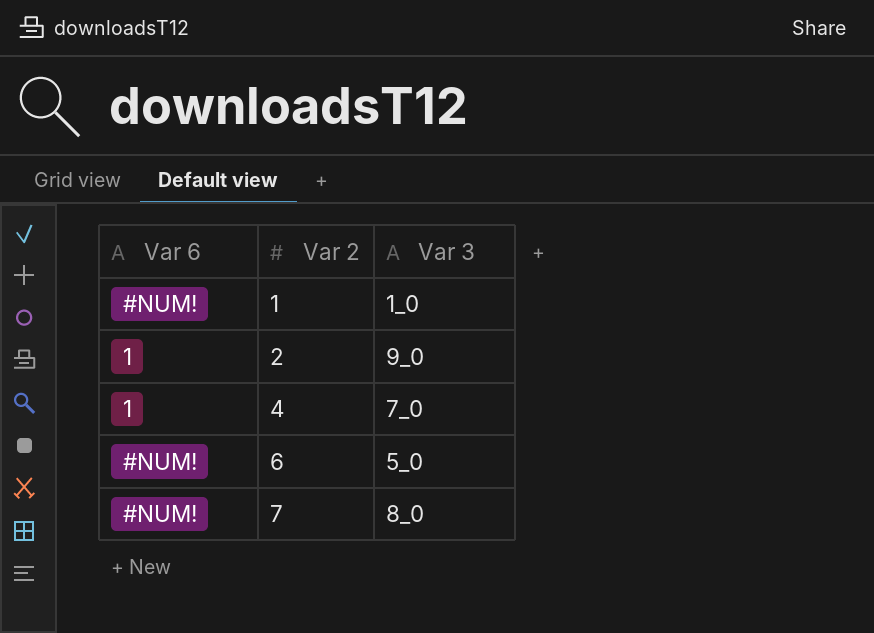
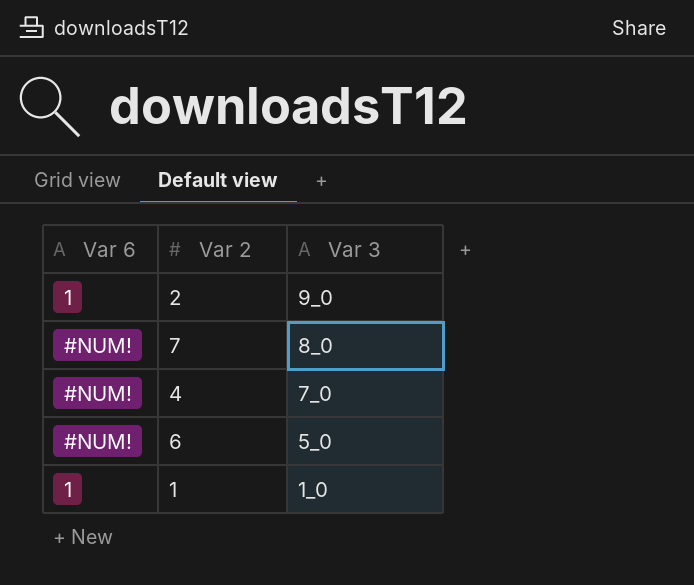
row order: Var 2 ascending -> Var 3 descending
4 | Var 6: 1 -> #NUM!
1 | Var 6: #NUM! -> 1

